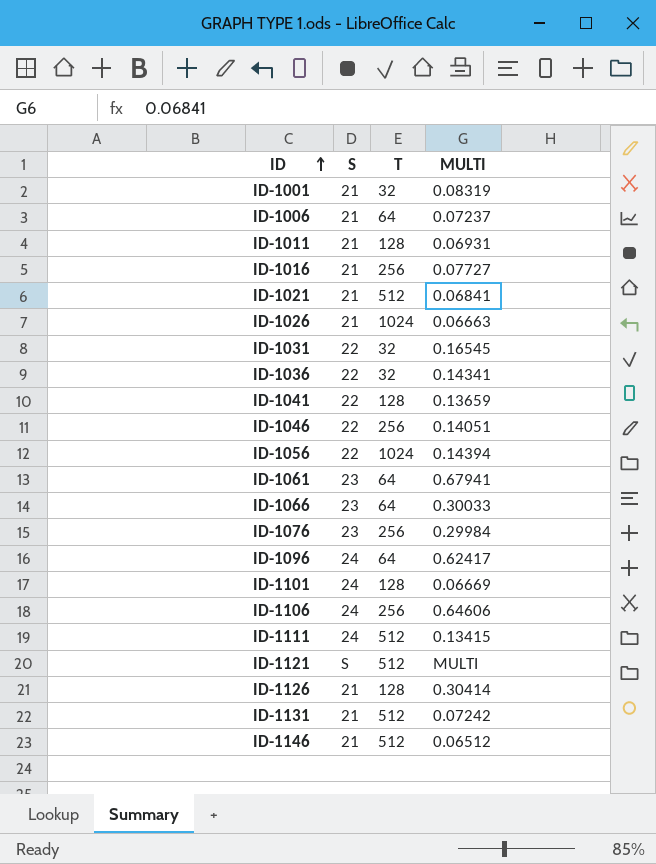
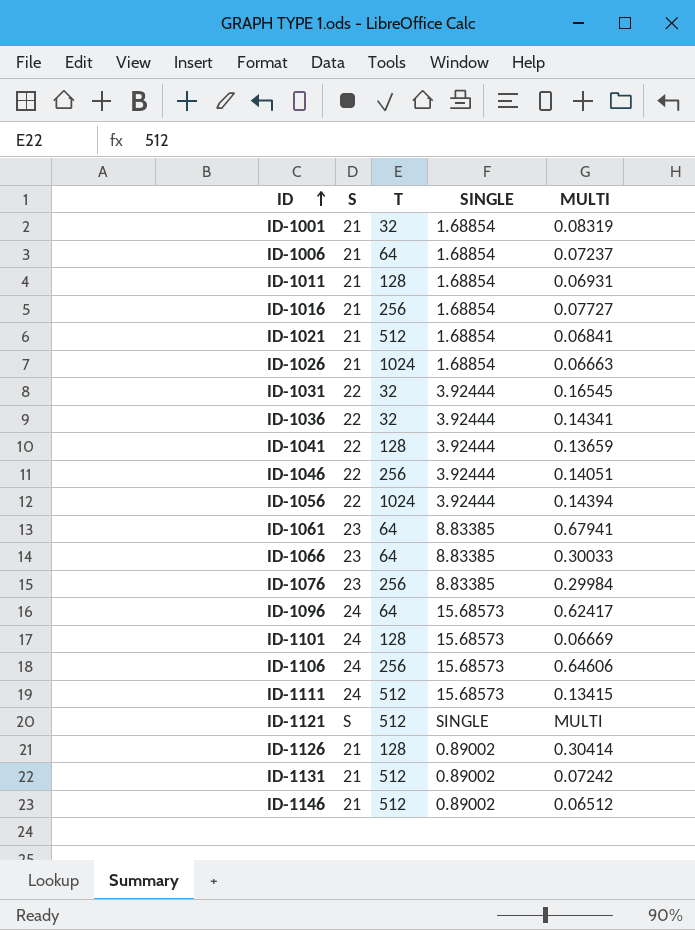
column SINGLE | position: none -> 4

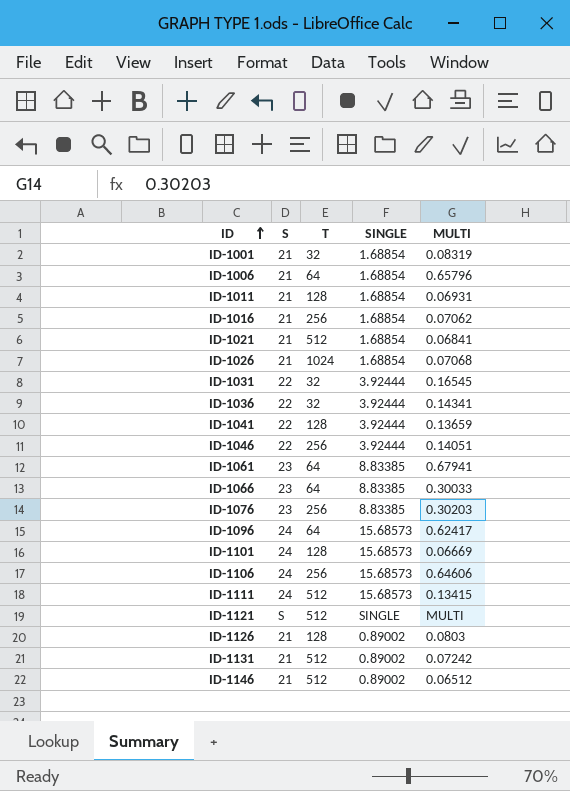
row ID-1056: 22 | 1024 | 3.92444 | 0.14394 -> none
ID-1006 | MULTI: 0.07237 -> 0.65796
ID-1016 | MULTI: 0.07727 -> 0.07062
ID-1026 | MULTI: 0.06663 -> 0.07068
ID-1076 | MULTI: 0.29984 -> 0.30203
ID-1126 | MULTI: 0.30414 -> 0.0803

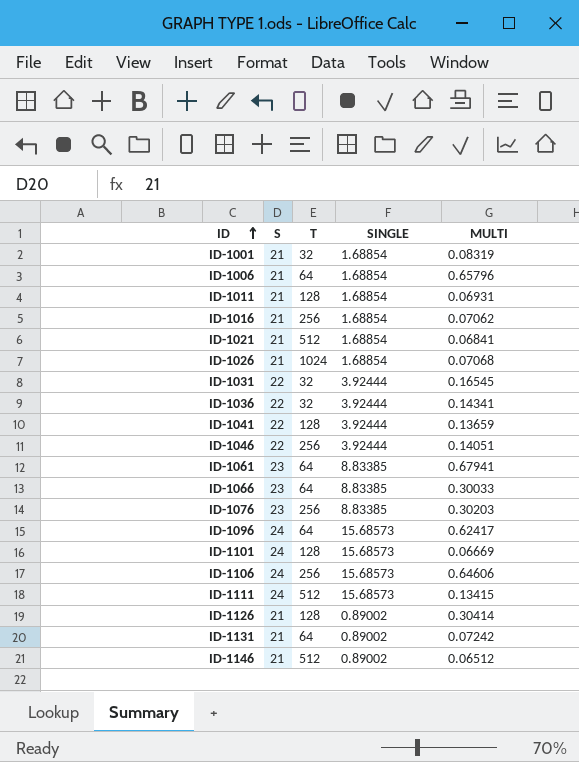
row ID-1121: S | 512 | SINGLE | MULTI -> none
ID-1126 | MULTI: 0.0803 -> 0.30414
ID-1131 | T: 512 -> 64

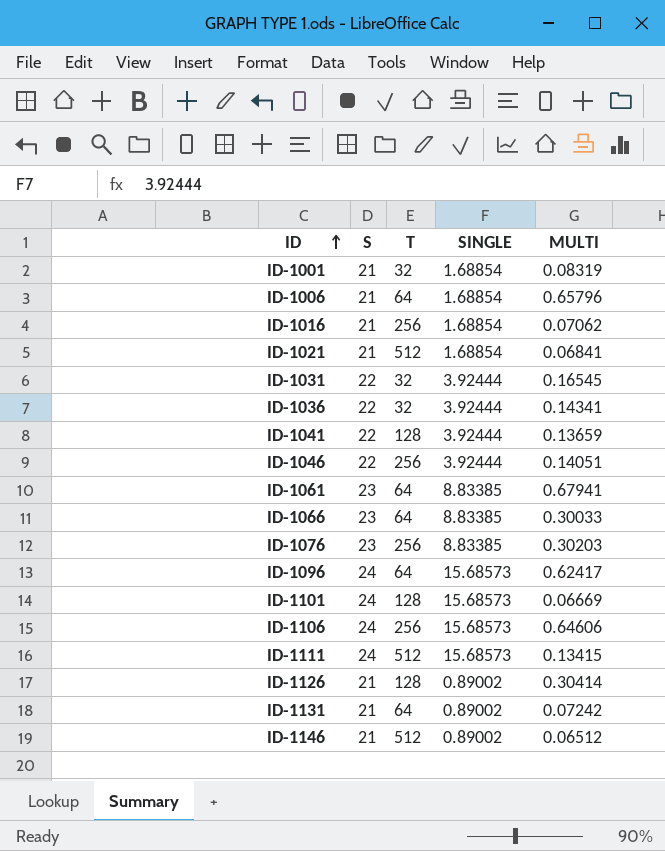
row ID-1011: 21 | 128 | 1.68854 | 0.06931 -> none
row ID-1026: 21 | 1024 | 1.68854 | 0.07068 -> none

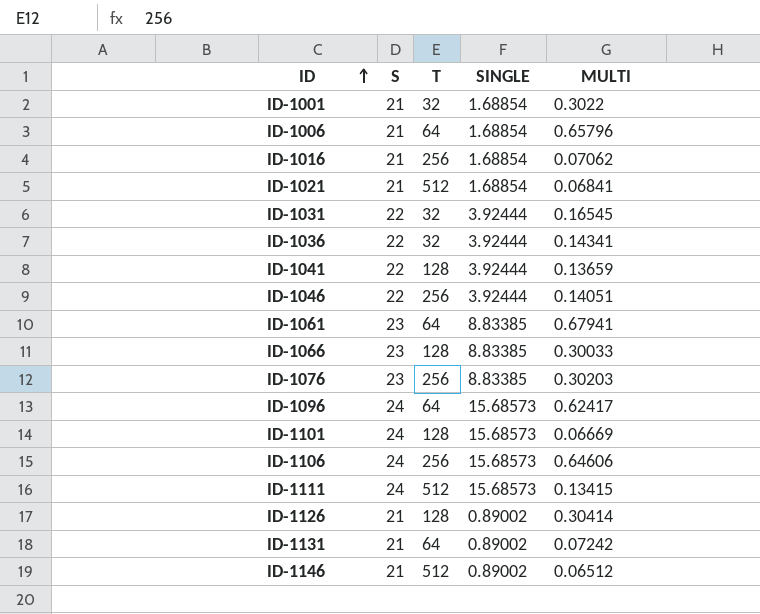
ID-1001 | MULTI: 0.08319 -> 0.3022
ID-1066 | T: 64 -> 128

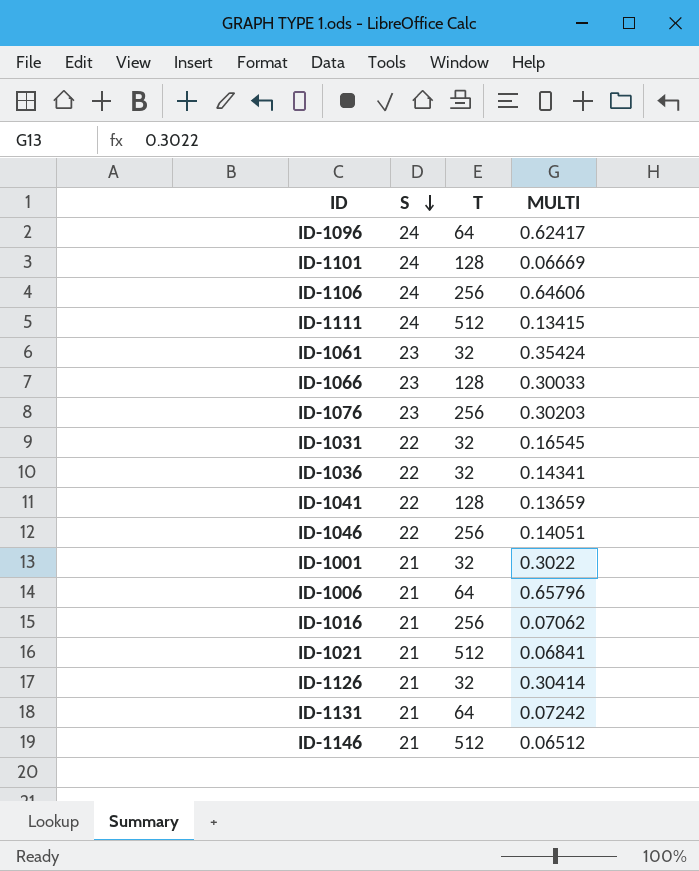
row order: ID ascending -> S descending
column SINGLE | position: 4 -> none
ID-1061 | T: 64 -> 32
ID-1061 | MULTI: 0.67941 -> 0.35424
ID-1126 | T: 128 -> 32

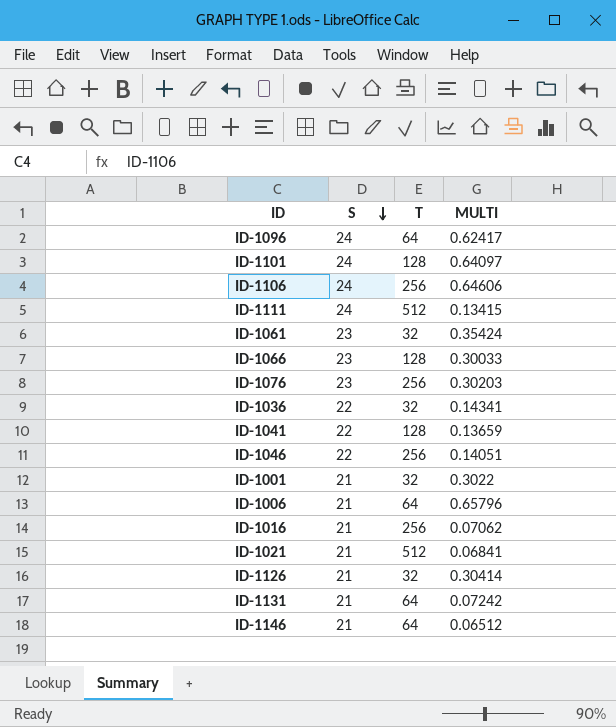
row ID-1031: 22 | 32 | 0.16545 -> none
ID-1101 | MULTI: 0.06669 -> 0.64097
ID-1146 | T: 512 -> 64

